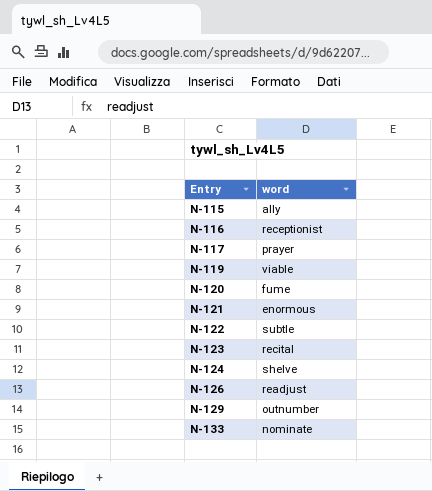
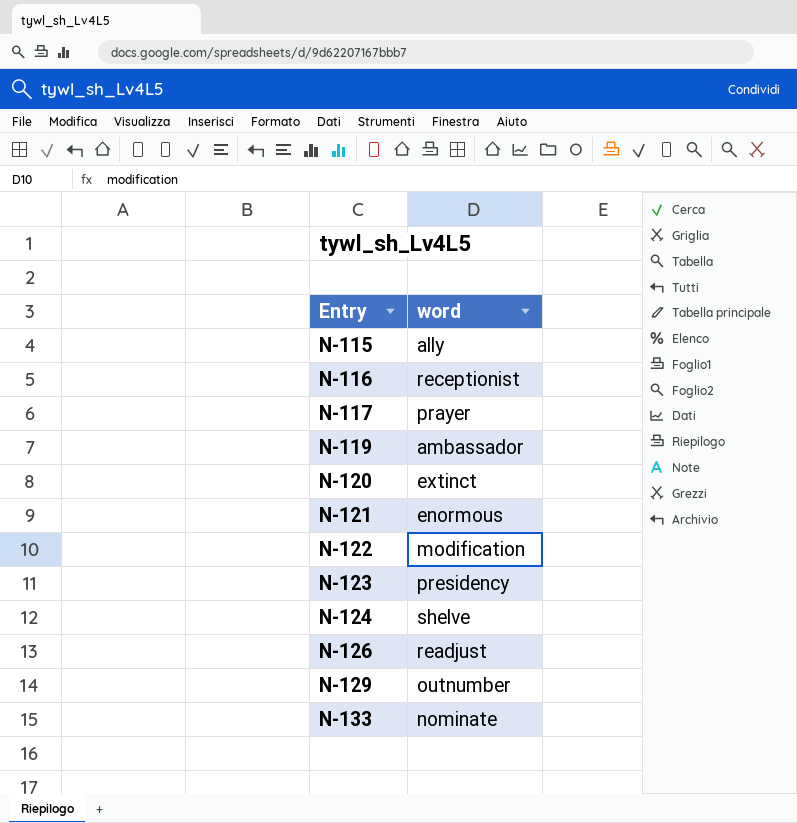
N-119 | word: viable -> ambassador
N-120 | word: fume -> extinct
N-122 | word: subtle -> modification
N-123 | word: recital -> presidency

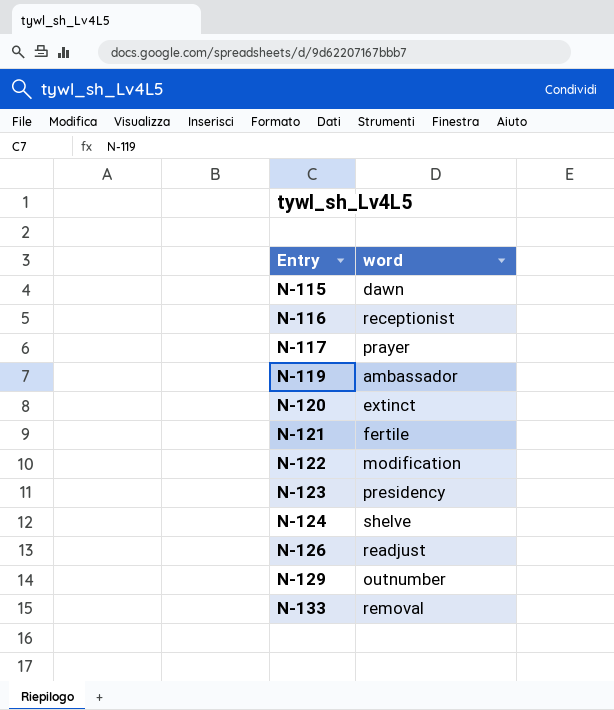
N-115 | word: ally -> dawn
N-121 | word: enormous -> fertile
N-133 | word: nominate -> removal

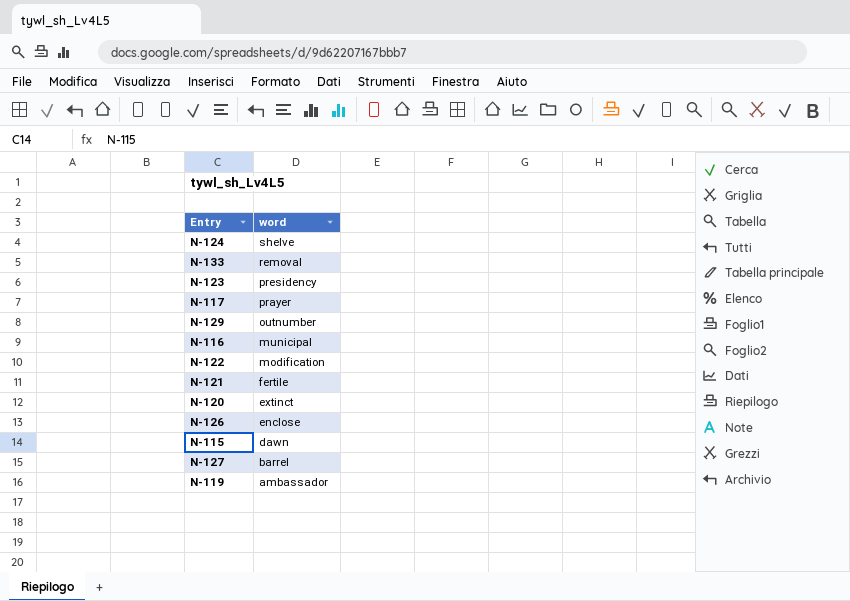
row order: Entry ascending -> word descending
N-116 | word: receptionist -> municipal
N-126 | word: readjust -> enclose
row N-127: none -> barrel

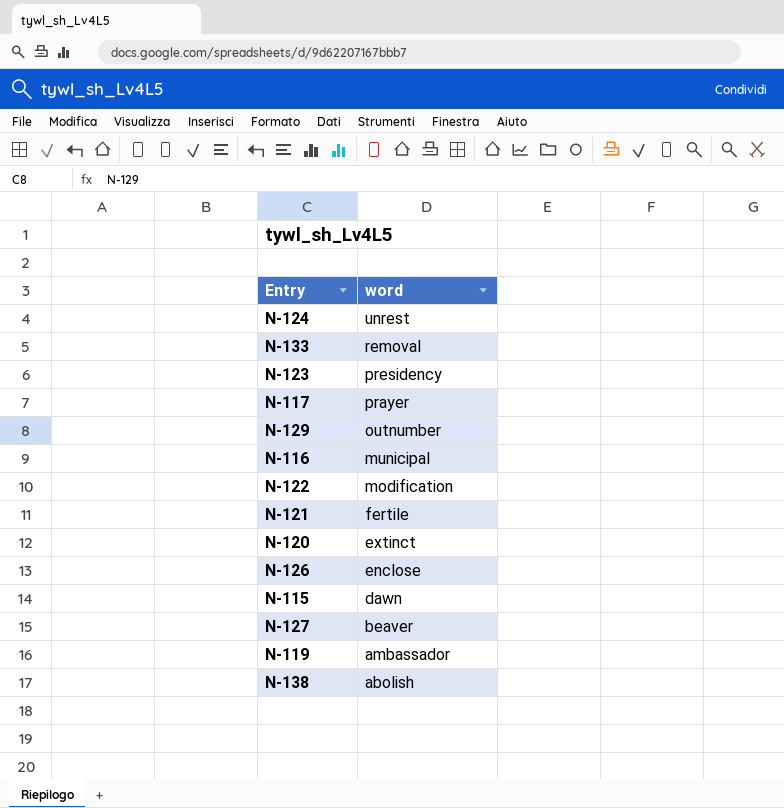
N-124 | word: shelve -> unrest
N-127 | word: barrel -> beaver
row N-138: none -> abolish

